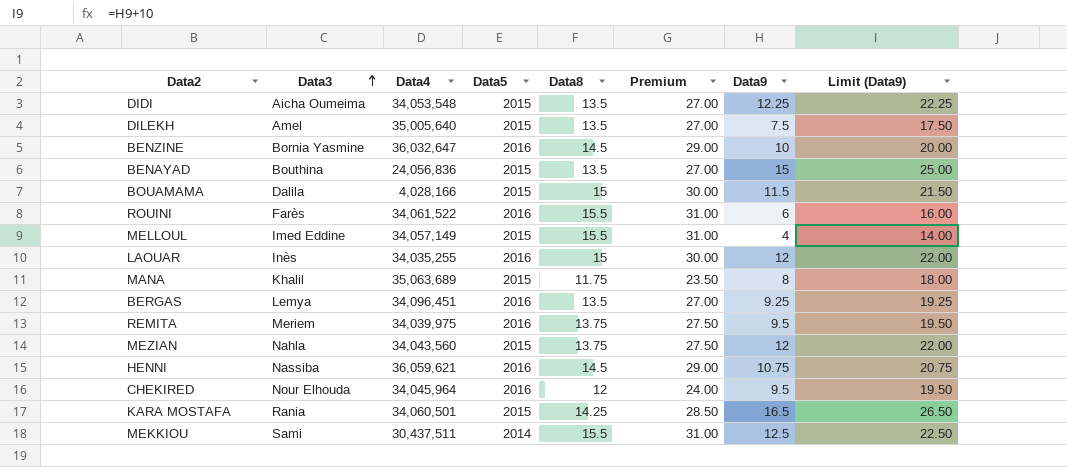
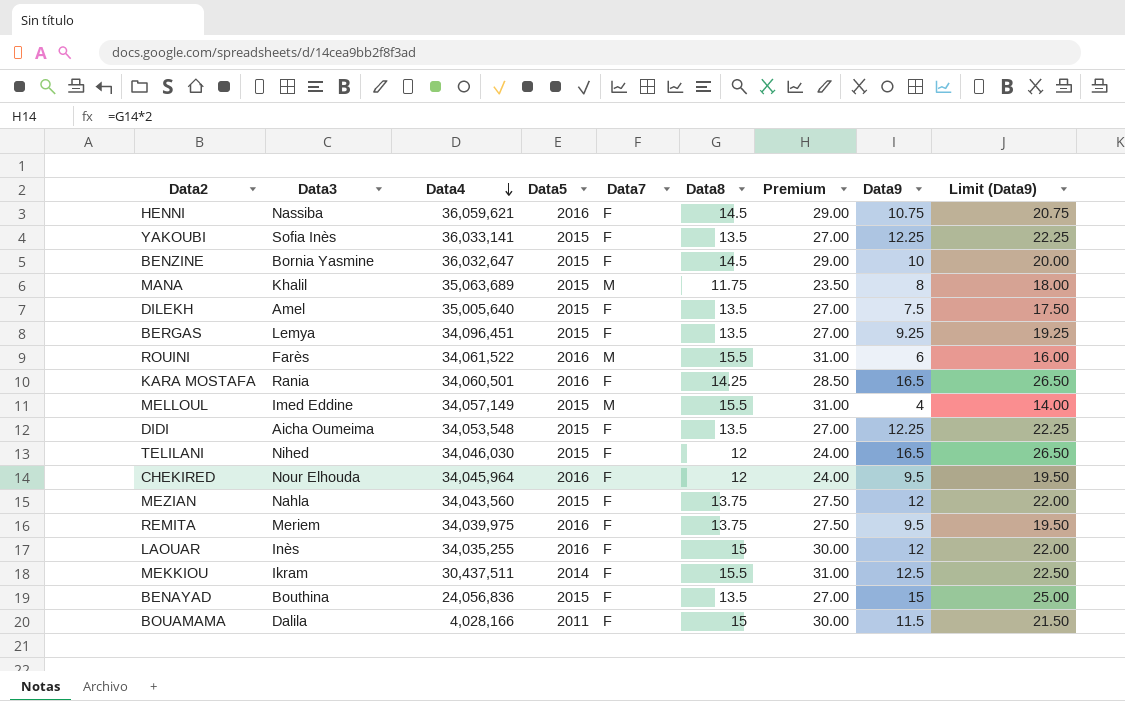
row order: Data3 ascending -> Data4 descending
column Data7 | position: none -> 5
row YAKOUBI: none -> Sofia Inès | 36,033,141 | 2015 | F | 13.5 | 27.00 | 12.25 | 22.25
BENZINE | Data5: 2016 -> 2015
BERGAS | Data5: 2016 -> 2015
KARA MOSTAFA | Data5: 2015 -> 2016
row TELILANI: none -> Nihed | 34,046,030 | 2015 | F | 12 | 24.00 | 16.5 | 26.50
MEKKIOU | Data3: Sami -> Ikram
BOUAMAMA | Data5: 2015 -> 2011

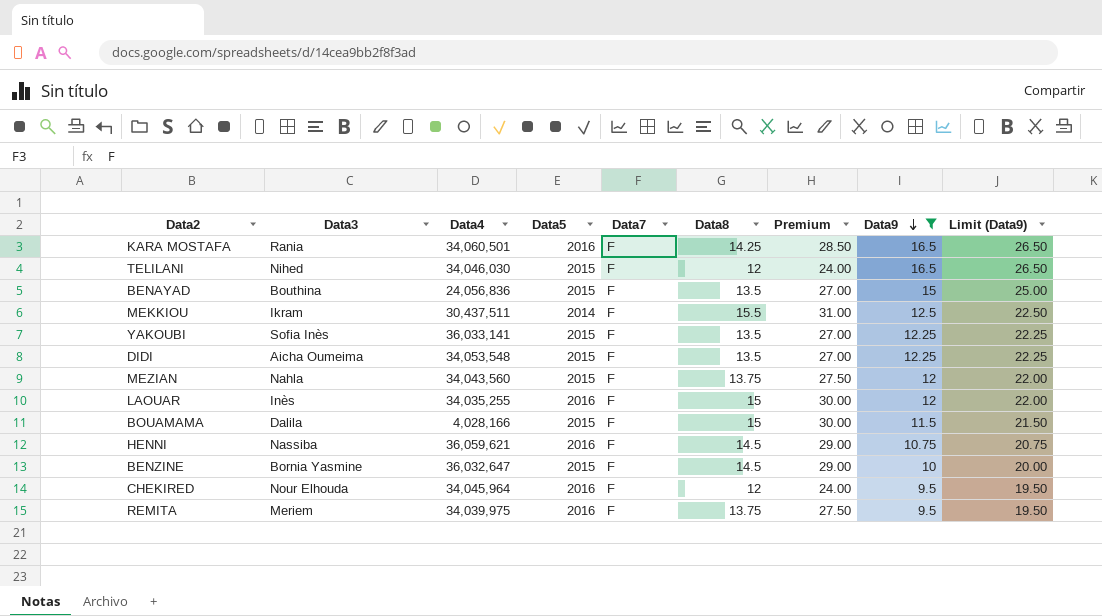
filter: none -> Data9 >= 9.5
row order: Data4 descending -> Data9 descending
BOUAMAMA | Data5: 2011 -> 2015

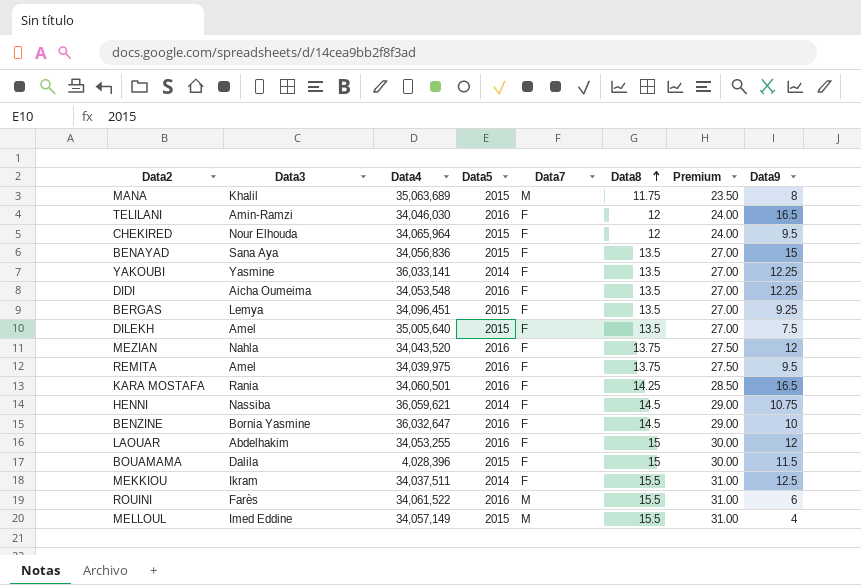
filter: Data9 >= 9.5 -> none
row order: Data9 descending -> Data8 ascending
column Limit (Data9) | formula: [Data9] + 10 -> none
TELILANI | Data3: Nihed -> Amin-Ramzi
TELILANI | Data5: 2015 -> 2016
CHEKIRED | Data4: 34,045,964 -> 34,065,964
CHEKIRED | Data5: 2016 -> 2015
BENAYAD | Data3: Bouthina -> Sana Aya
BENAYAD | Data4: 24,056,836 -> 34,056,836
YAKOUBI | Data3: Sofia Inès -> Yasmine
YAKOUBI | Data5: 2015 -> 2014
DIDI | Data5: 2015 -> 2016
MEZIAN | Data4: 34,043,560 -> 34,043,520
MEZIAN | Data5: 2015 -> 2016
REMITA | Data3: Meriem -> Amel
HENNI | Data5: 2016 -> 2014
BENZINE | Data5: 2015 -> 2016
LAOUAR | Data3: Inès -> Abdelhakim
LAOUAR | Data4: 34,035,255 -> 34,053,255
BOUAMAMA | Data4: 4,028,166 -> 4,028,396
MEKKIOU | Data4: 30,437,511 -> 34,037,511

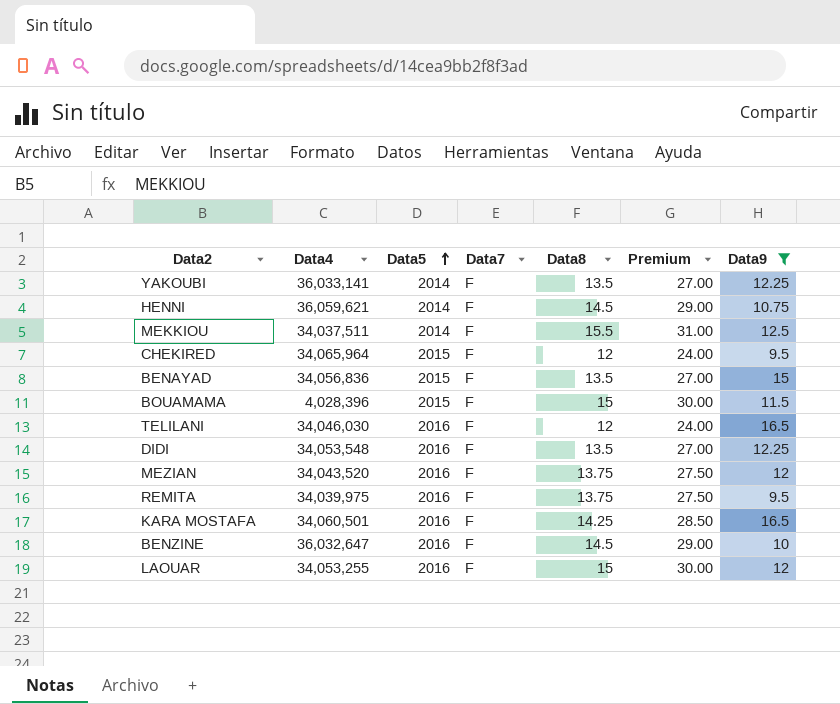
filter: none -> Data9 >= 9.5
row order: Data8 ascending -> Data5 ascending
column Data3 | position: 2 -> none

